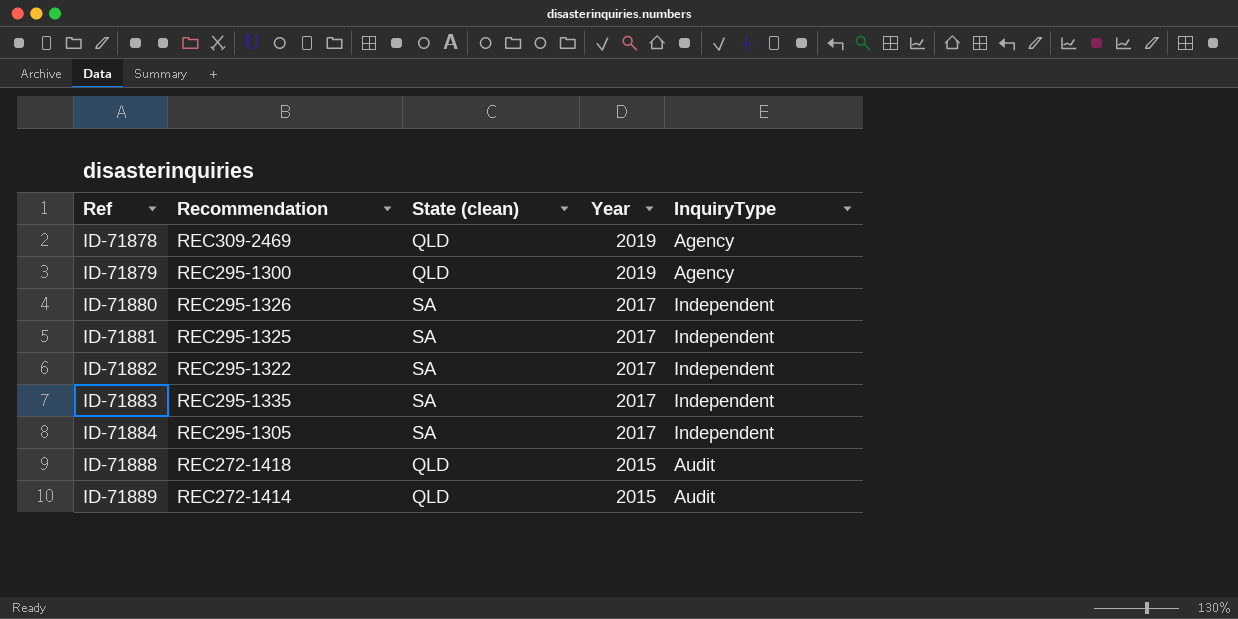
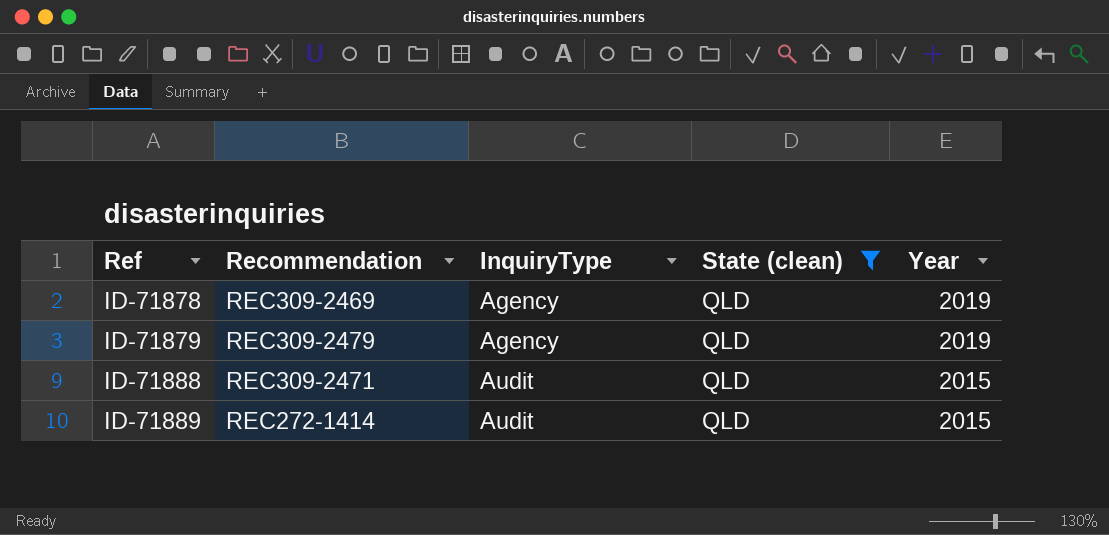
filter: none -> State (clean) = QLD
column InquiryType | position: 5 -> 3
ID-71879 | Recommendation: REC295-1300 -> REC309-2479
ID-71888 | Recommendation: REC272-1418 -> REC309-2471

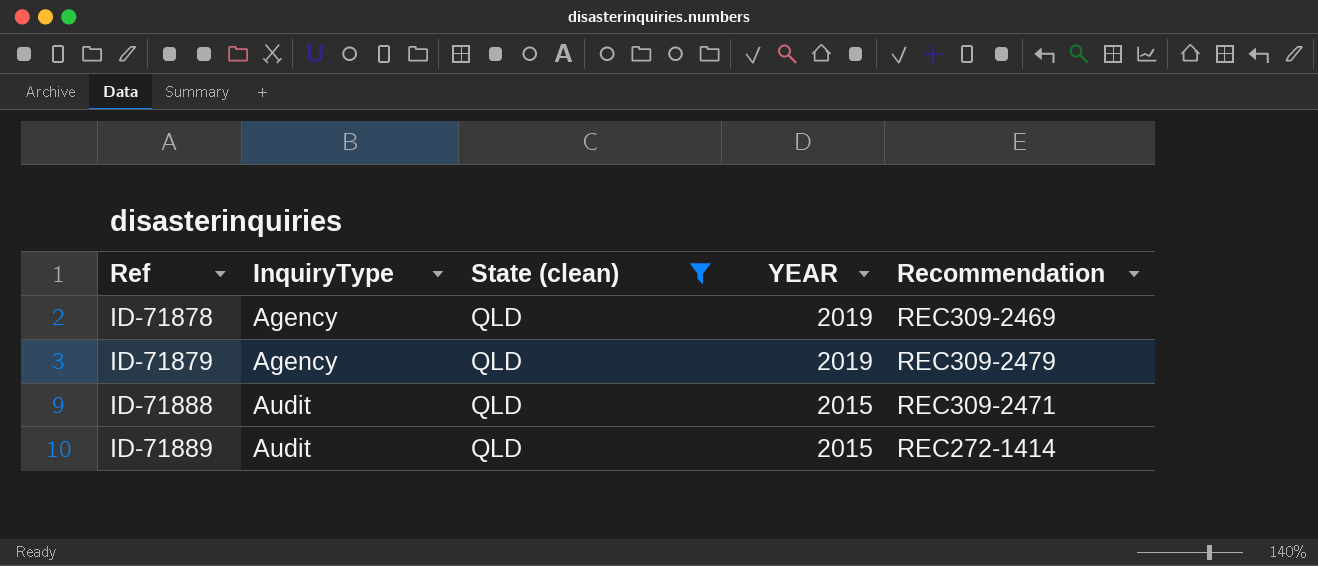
column name: Year -> YEAR
column Recommendation | position: 2 -> 5

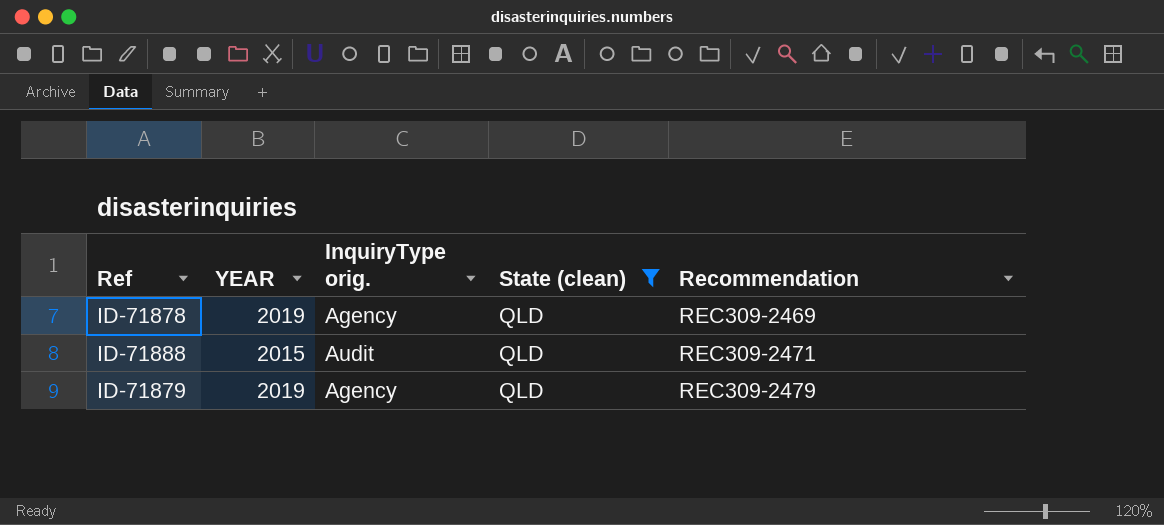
row order: Ref ascending -> Recommendation ascending
column YEAR | position: 4 -> 2
column name: InquiryType -> InquiryType orig.
row ID-71889: Audit | QLD | 2015 | REC272-1414 -> none

